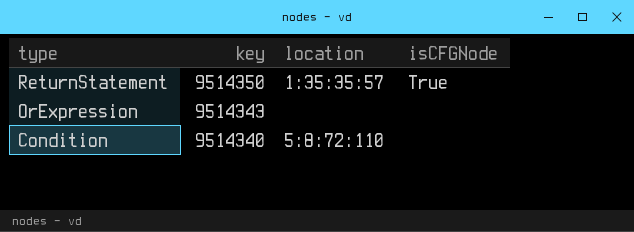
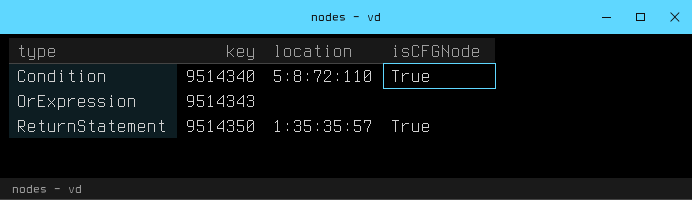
row order: type descending -> type ascending
Condition | isCFGNode: none -> True

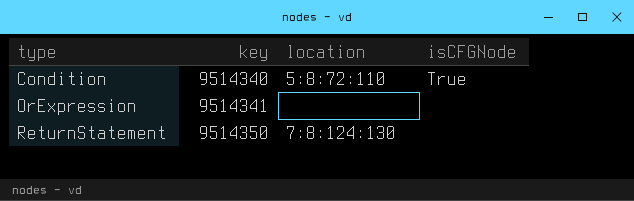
OrExpression | key: 9514343 -> 9514341
ReturnStatement | location: 1:35:35:57 -> 7:8:124:130
ReturnStatement | isCFGNode: True -> none

